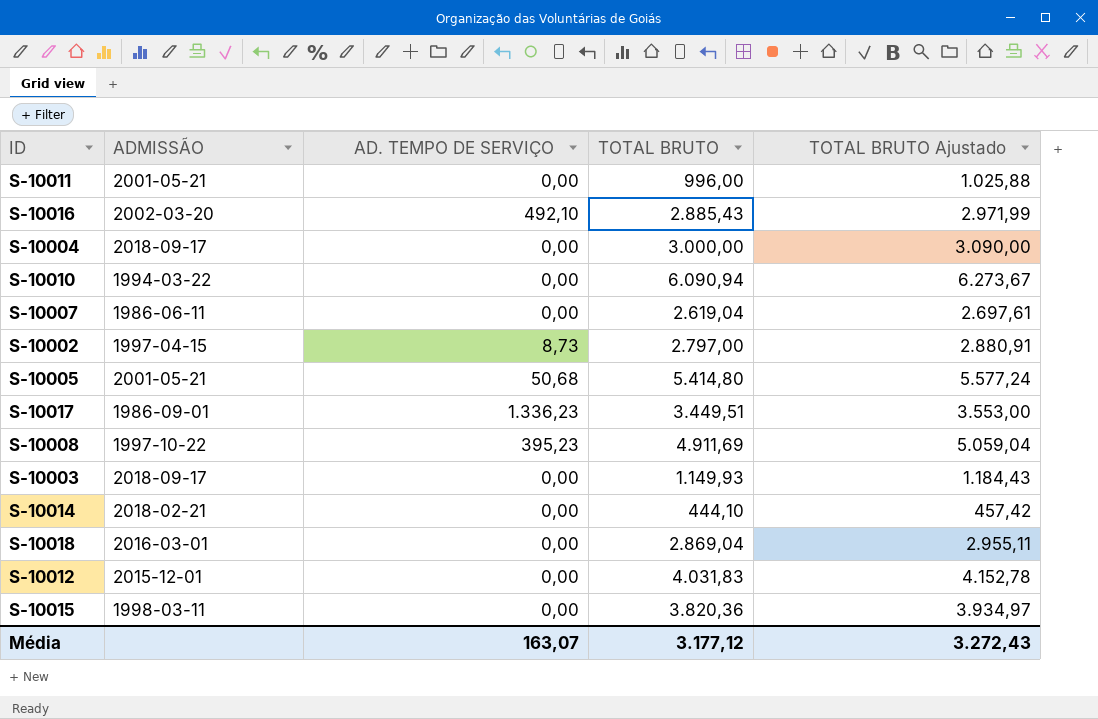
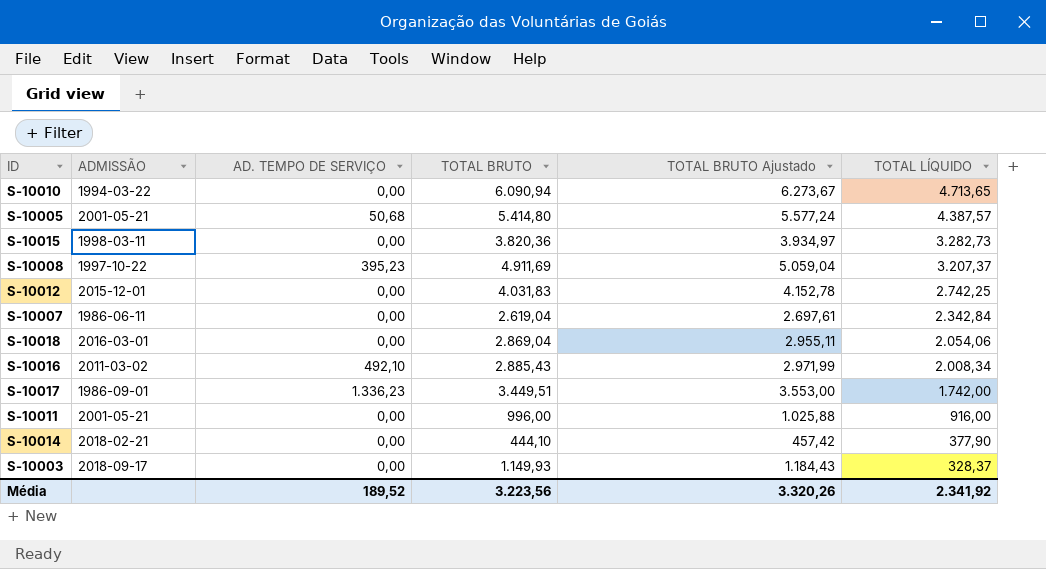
row order: none -> TOTAL LÍQUIDO descending
column TOTAL LÍQUIDO | position: none -> 6
row S-10004: 2018-09-17 | 0,00 | 3.000,00 | 3.090,00 -> none
row S-10002: 1997-04-15 | 8,73 | 2.797,00 | 2.880,91 -> none
S-10016 | ADMISSÃO: 2002-03-20 -> 2011-03-02
Média | AD. TEMPO DE SERVIÇO: 163,07 -> 189,52
Média | TOTAL BRUTO: 3.177,12 -> 3.223,56
Média | TOTAL BRUTO Ajustado: 3.272,43 -> 3.320,26

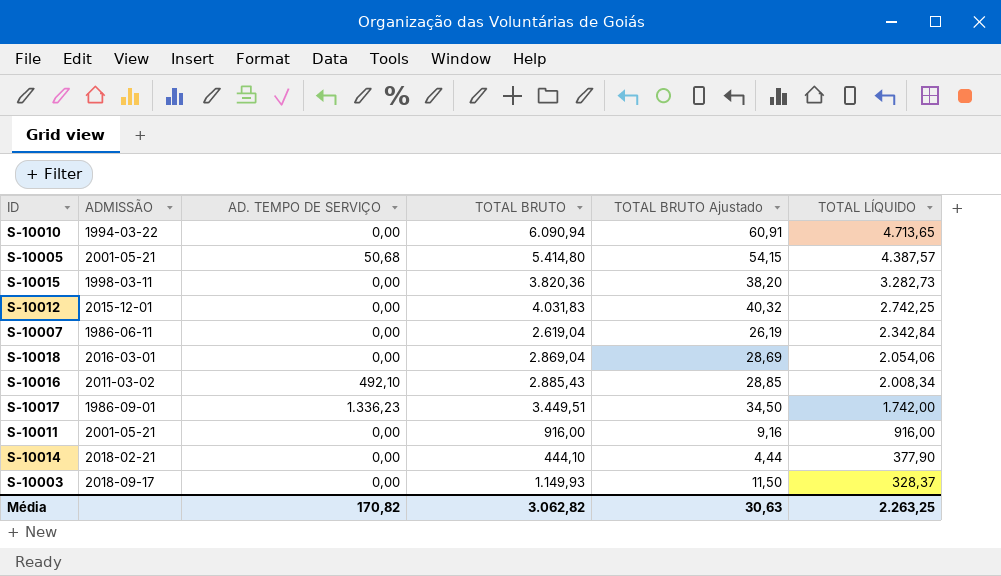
column TOTAL BRUTO Ajustado | formula: [TOTAL BRUTO] * 1,03 -> [TOTAL BRUTO] * 0,01
row S-10008: 1997-10-22 | 395,23 | 4.911,69 | 5.059,04 | 3.207,37 -> none
S-10011 | TOTAL BRUTO: 996,00 -> 916,00
Média | AD. TEMPO DE SERVIÇO: 189,52 -> 170,82
Média | TOTAL BRUTO: 3.223,56 -> 3.062,82
Média | TOTAL BRUTO Ajustado: 3.320,26 -> 30,63
Média | TOTAL LÍQUIDO: 2.341,92 -> 2.263,25

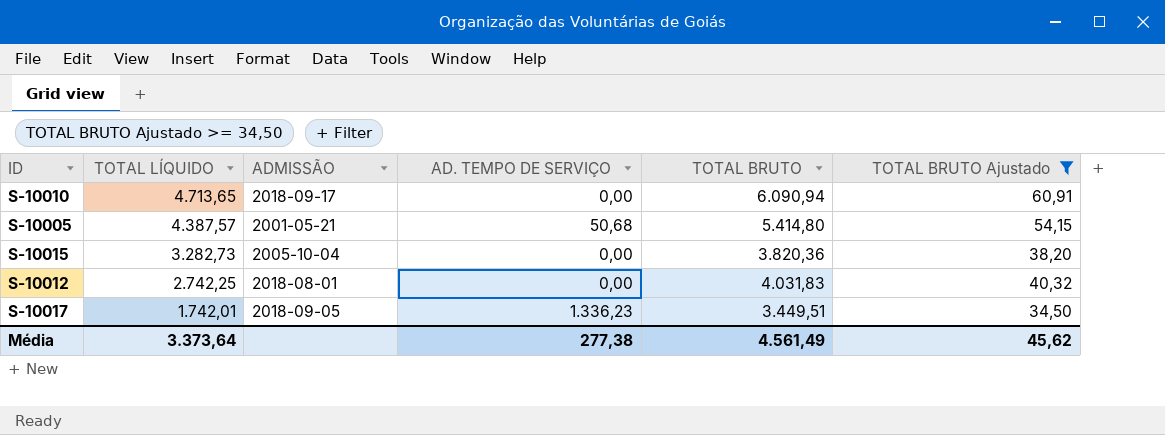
filter: none -> TOTAL BRUTO Ajustado >= 34,50
column TOTAL LÍQUIDO | position: 6 -> 2
S-10010 | ADMISSÃO: 1994-03-22 -> 2018-09-17
S-10015 | ADMISSÃO: 1998-03-11 -> 2005-10-04
S-10012 | ADMISSÃO: 2015-12-01 -> 2018-08-01
S-10017 | TOTAL LÍQUIDO: 1.742,00 -> 1.742,01
S-10017 | ADMISSÃO: 1986-09-01 -> 2018-09-05
Média | TOTAL LÍQUIDO: 2.263,25 -> 3.373,64
Média | AD. TEMPO DE SERVIÇO: 170,82 -> 277,38
Média | TOTAL BRUTO: 3.062,82 -> 4.561,49
Média | TOTAL BRUTO Ajustado: 30,63 -> 45,62

